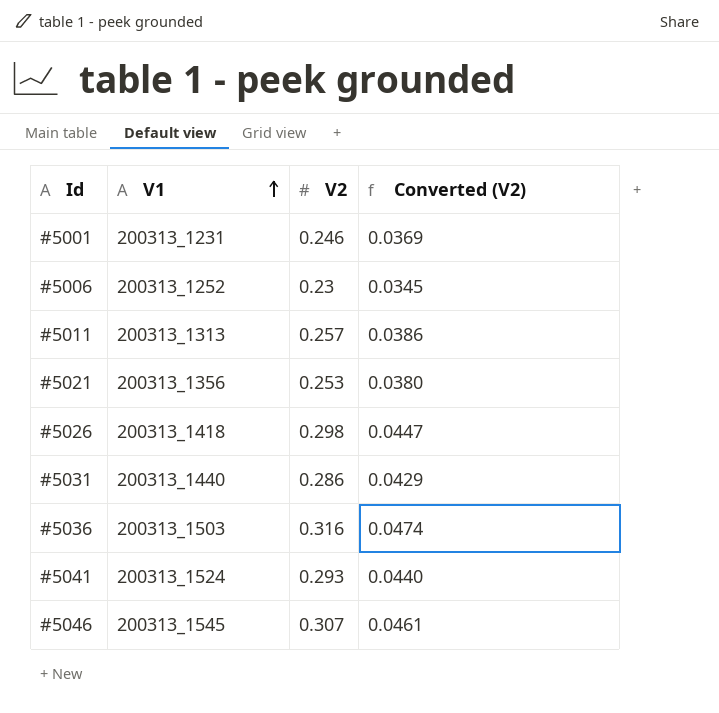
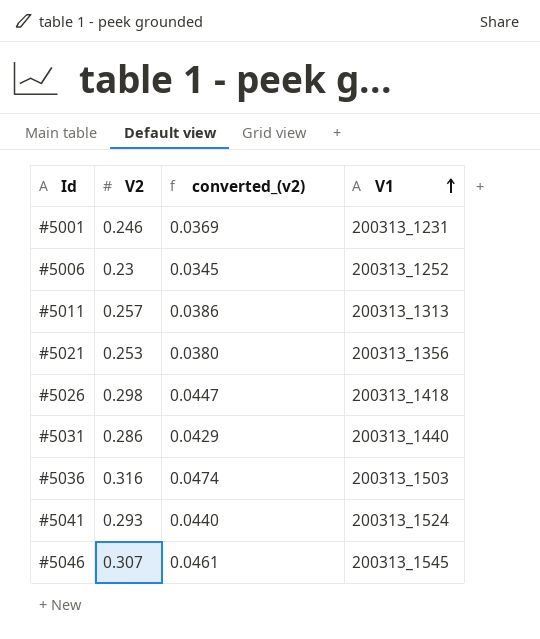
column name: Converted (V2) -> converted_(v2)
column V1 | position: 2 -> 4

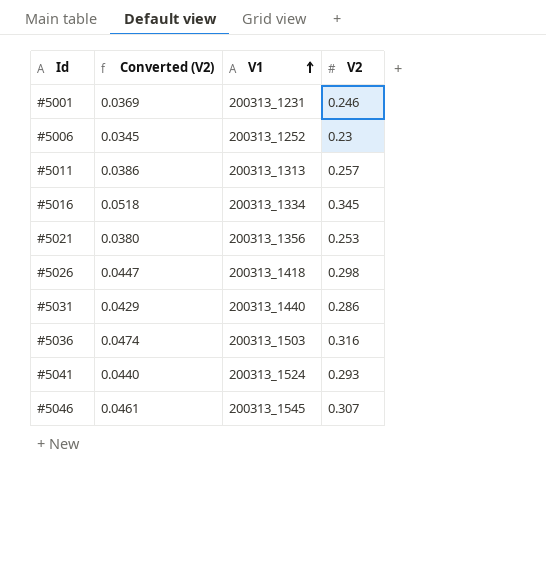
column name: converted_(v2) -> Converted (V2)
column V2 | position: 2 -> 4
row #5016: none -> 0.0518 | 200313_1334 | 0.345

